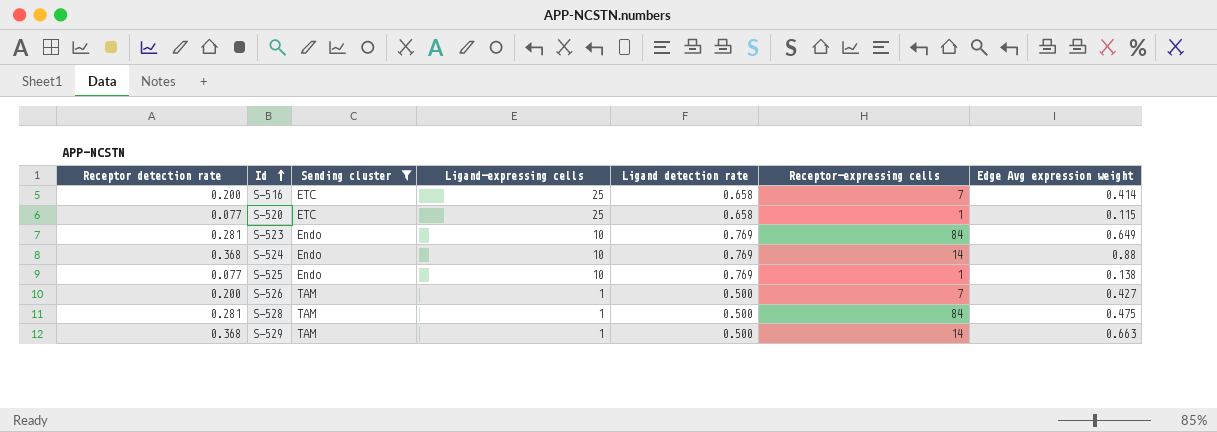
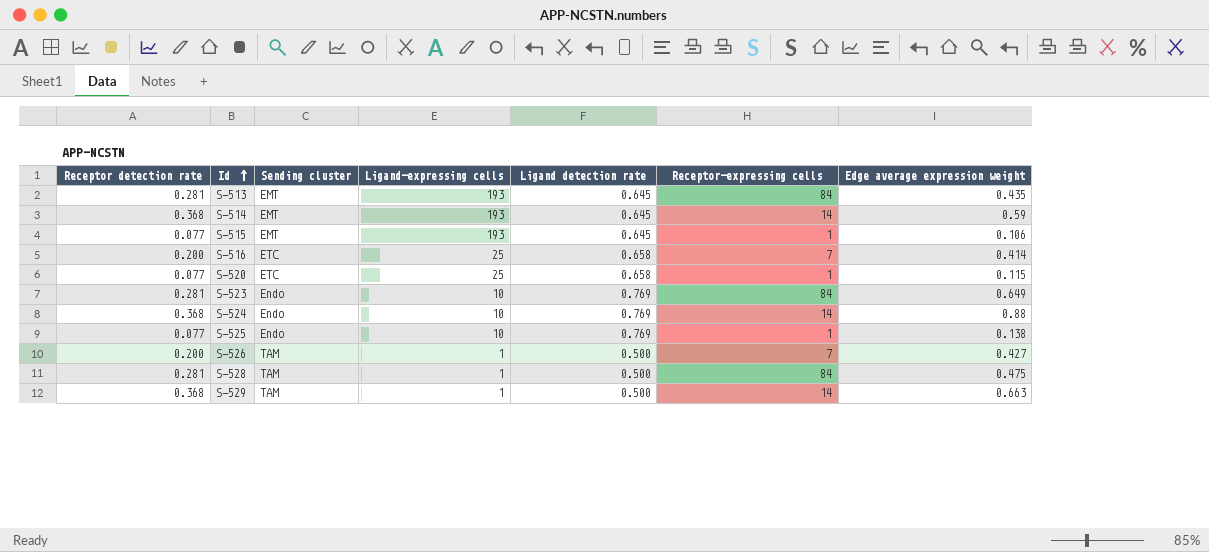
filter: Sending cluster != EMT -> none
column name: Edge Avg expression weight -> Edge average expression weight

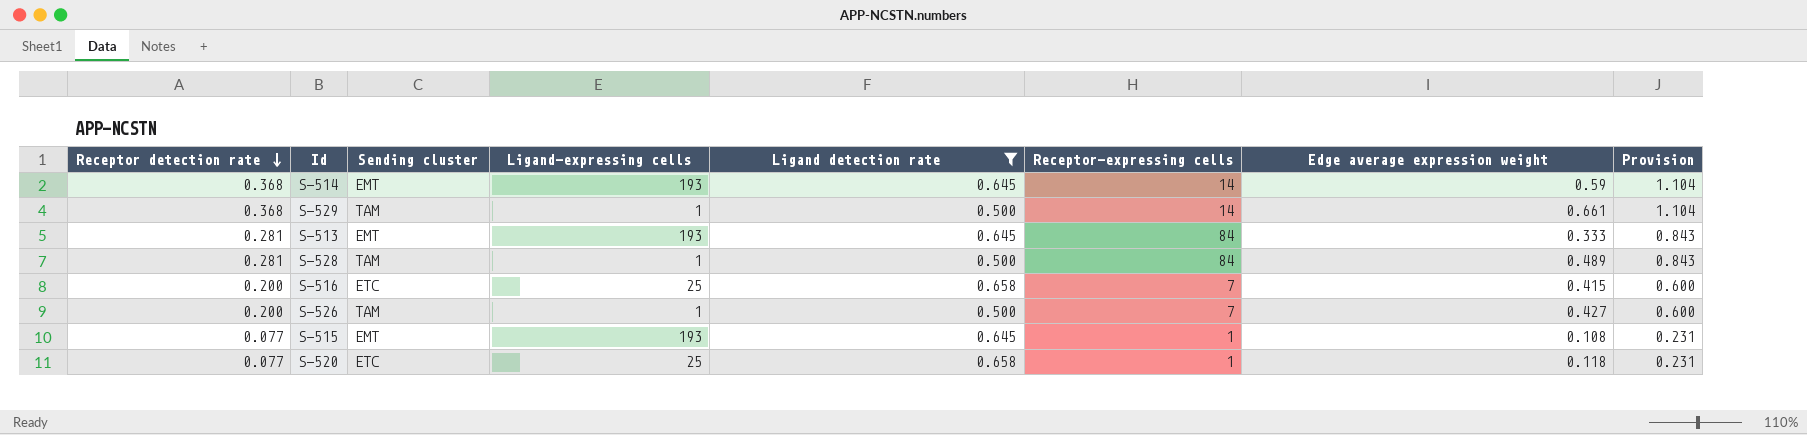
filter: none -> Ligand detection rate != 0.769
row order: Id ascending -> Receptor detection rate descending
column Provision | formula: none -> [Receptor detection rate] * 3
S-529 | Edge average expression weight: 0.663 -> 0.661
S-513 | Edge average expression weight: 0.435 -> 0.333
S-528 | Edge average expression weight: 0.475 -> 0.489
S-516 | Edge average expression weight: 0.414 -> 0.415
S-515 | Edge average expression weight: 0.106 -> 0.108
S-520 | Edge average expression weight: 0.115 -> 0.118

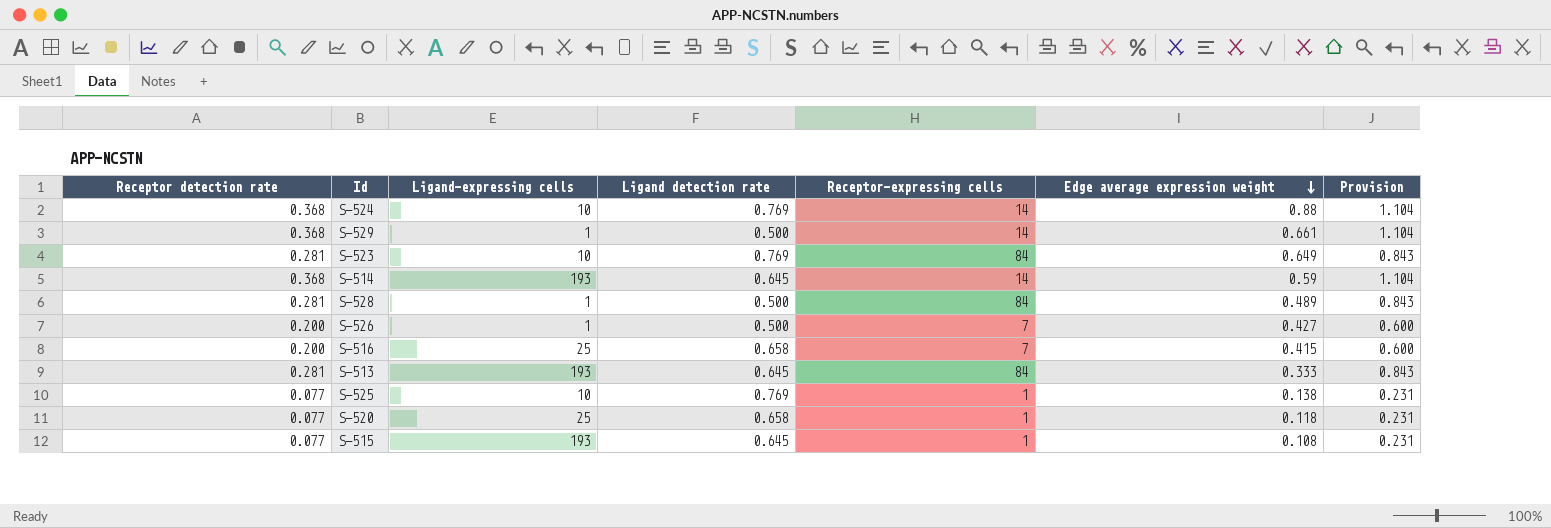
filter: Ligand detection rate != 0.769 -> none
row order: Receptor detection rate descending -> Edge average expression weight descending
column Sending cluster | position: 3 -> none

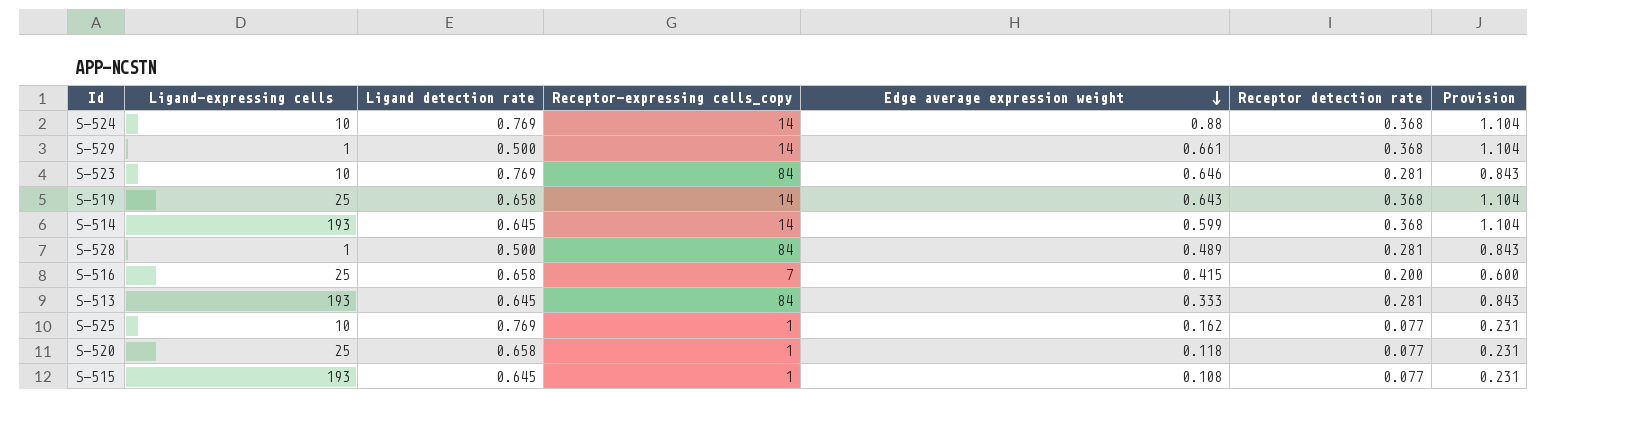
column name: Receptor-expressing cells -> Receptor-expressing cells_copy
column Receptor detection rate | position: 1 -> 6
row S-526: 0.200 | 1 | 0.500 | 7 | 0.427 | 0.600 -> none
S-523 | Edge average expression weight: 0.649 -> 0.646
row S-519: none -> 25 | 0.658 | 14 | 0.643 | 0.368 | 1.104
S-514 | Edge average expression weight: 0.59 -> 0.599
S-525 | Edge average expression weight: 0.138 -> 0.162

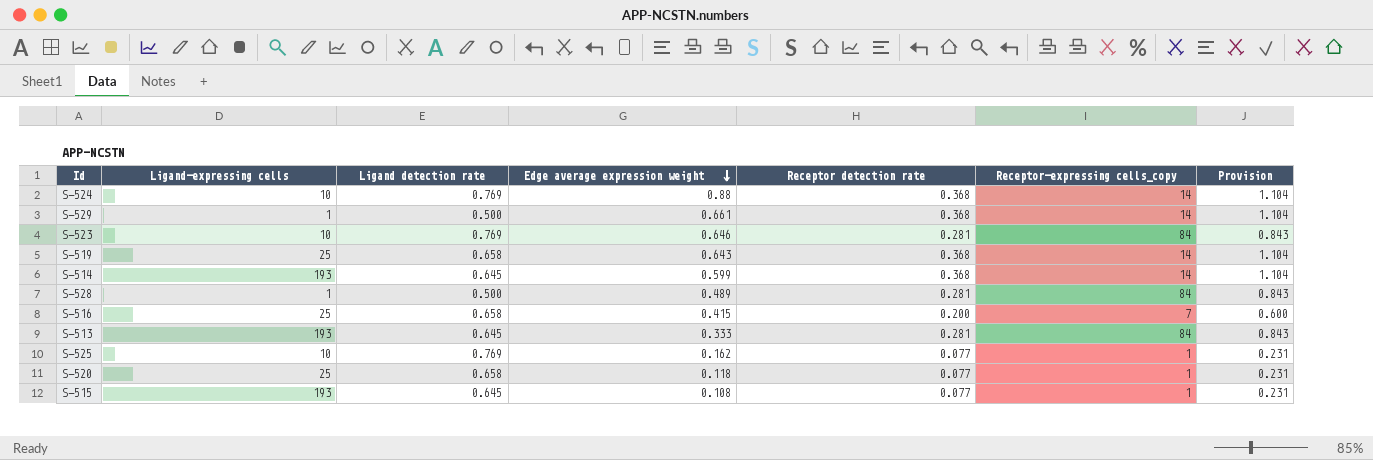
column Receptor-expressing cells_copy | position: 4 -> 6

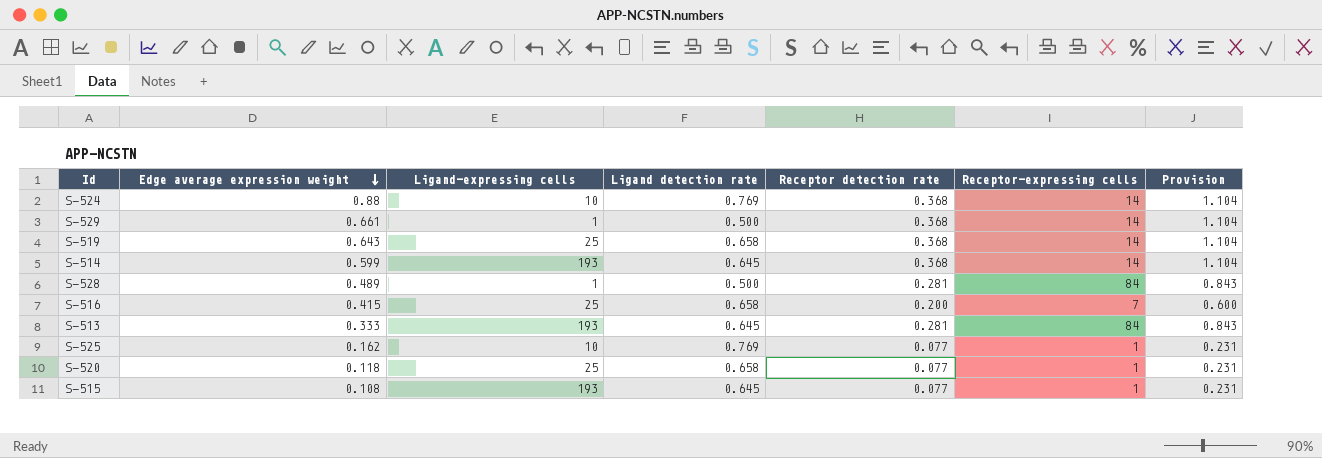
column Edge average expression weight | position: 4 -> 2
column name: Receptor-expressing cells_copy -> Receptor-expressing cells
row S-523: 10 | 0.769 | 0.646 | 0.281 | 84 | 0.843 -> none

